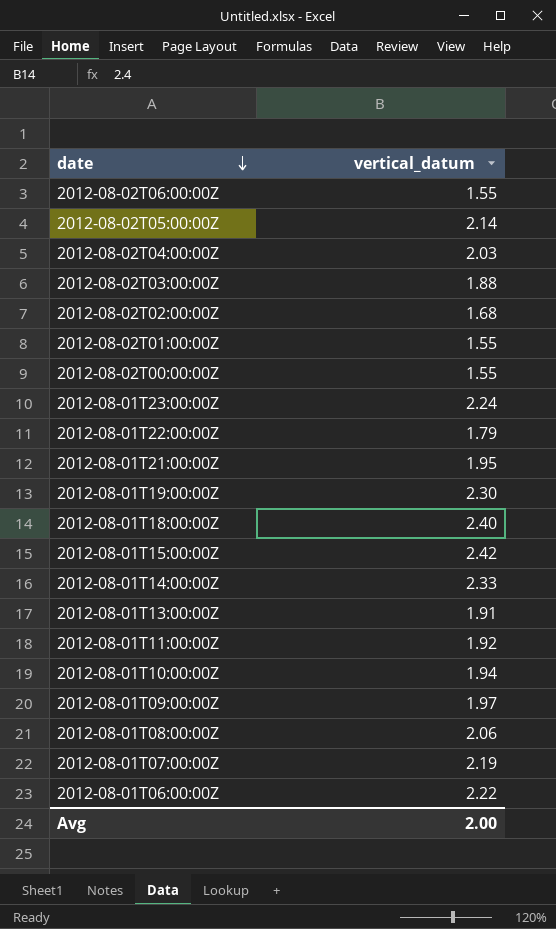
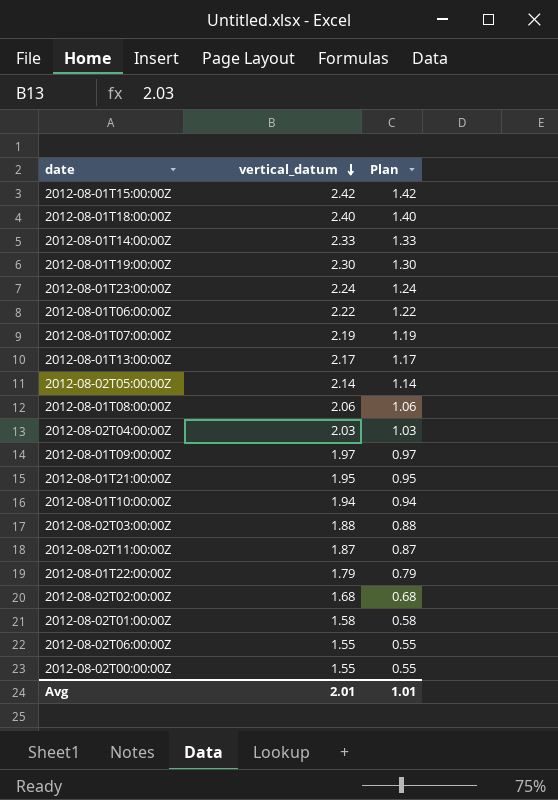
row order: date descending -> vertical_datum descending
column Plan | formula: none -> [vertical_datum] - 1
row 2012-08-01T11:00:00Z: 1.92 -> none
2012-08-01T13:00:00Z | vertical_datum: 1.91 -> 2.17
row 2012-08-02T11:00:00Z: none -> 1.87 | 0.87
2012-08-02T01:00:00Z | vertical_datum: 1.55 -> 1.58
Avg | vertical_datum: 2.00 -> 2.01

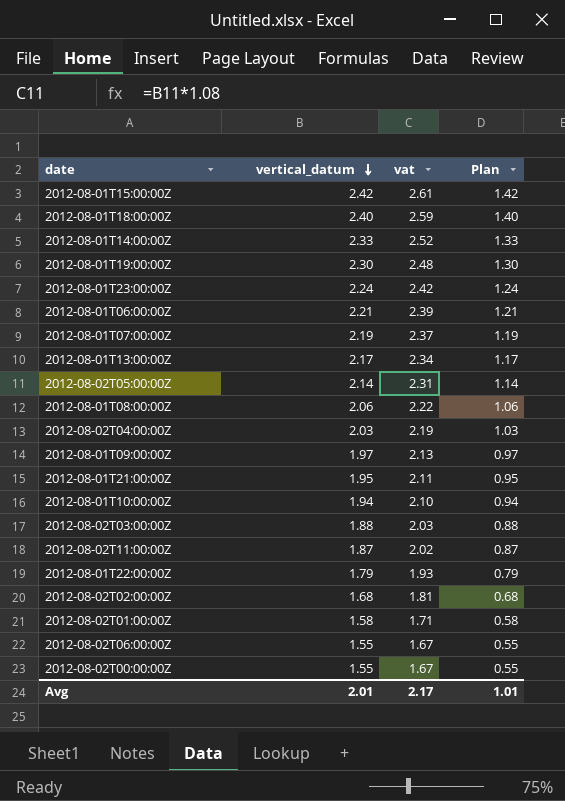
column vat | formula: none -> [vertical_datum] * 1.08
2012-08-01T06:00:00Z | vertical_datum: 2.22 -> 2.21
2012-08-01T06:00:00Z | Plan: 1.22 -> 1.21

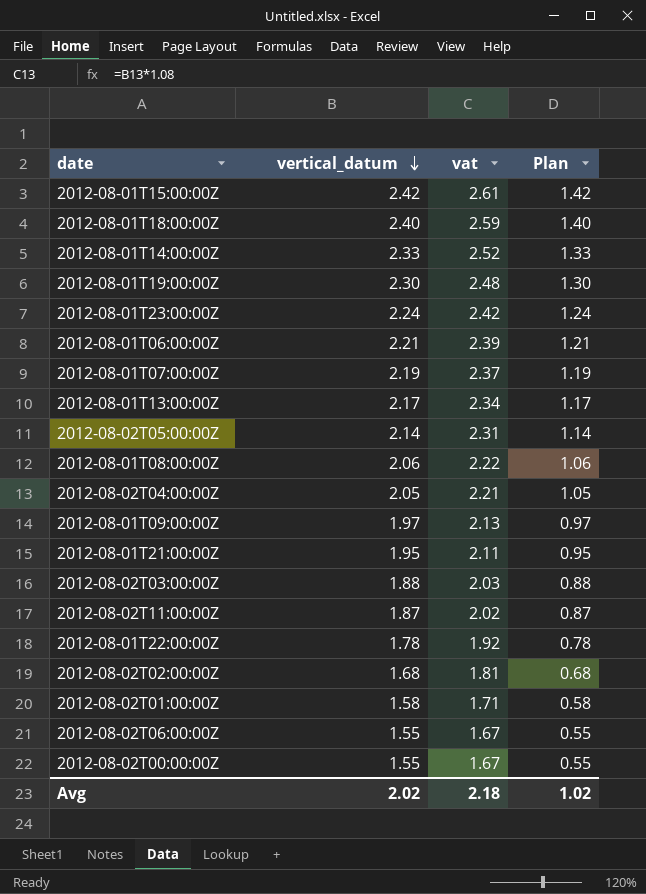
row 2012-08-01T10:00:00Z: 1.94 | 2.10 | 0.94 -> none
2012-08-02T04:00:00Z | vertical_datum: 2.03 -> 2.05
2012-08-02T04:00:00Z | vat: 2.19 -> 2.21
2012-08-02T04:00:00Z | Plan: 1.03 -> 1.05
2012-08-01T22:00:00Z | vertical_datum: 1.79 -> 1.78
2012-08-01T22:00:00Z | vat: 1.93 -> 1.92
2012-08-01T22:00:00Z | Plan: 0.79 -> 0.78
Avg | vertical_datum: 2.01 -> 2.02
Avg | vat: 2.17 -> 2.18
Avg | Plan: 1.01 -> 1.02

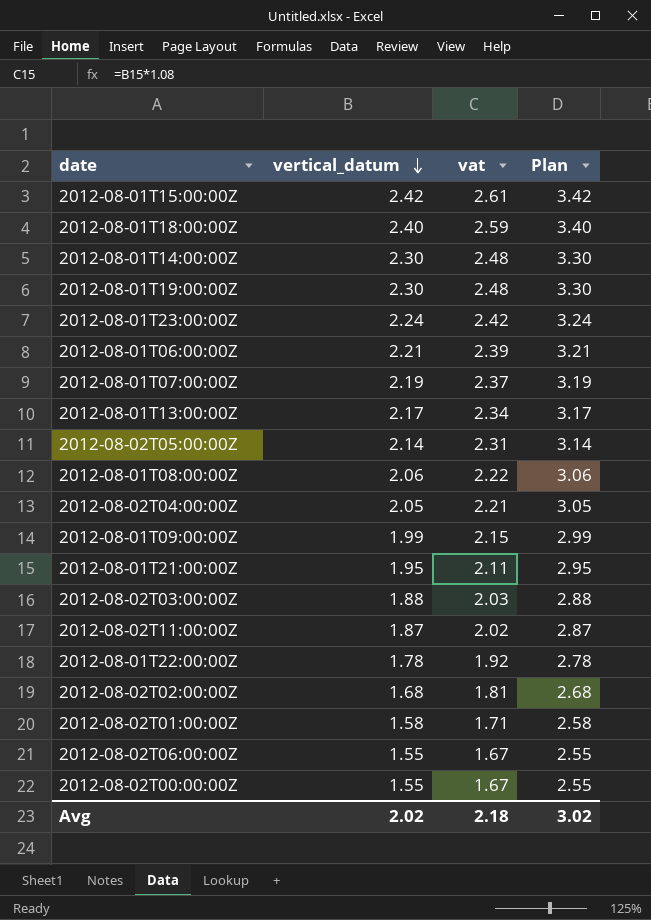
column Plan | formula: [vertical_datum] - 1 -> [vertical_datum] + 1
2012-08-01T14:00:00Z | vertical_datum: 2.33 -> 2.30
2012-08-01T14:00:00Z | vat: 2.52 -> 2.48
2012-08-01T09:00:00Z | vertical_datum: 1.97 -> 1.99
2012-08-01T09:00:00Z | vat: 2.13 -> 2.15
Avg | Plan: 1.02 -> 3.02

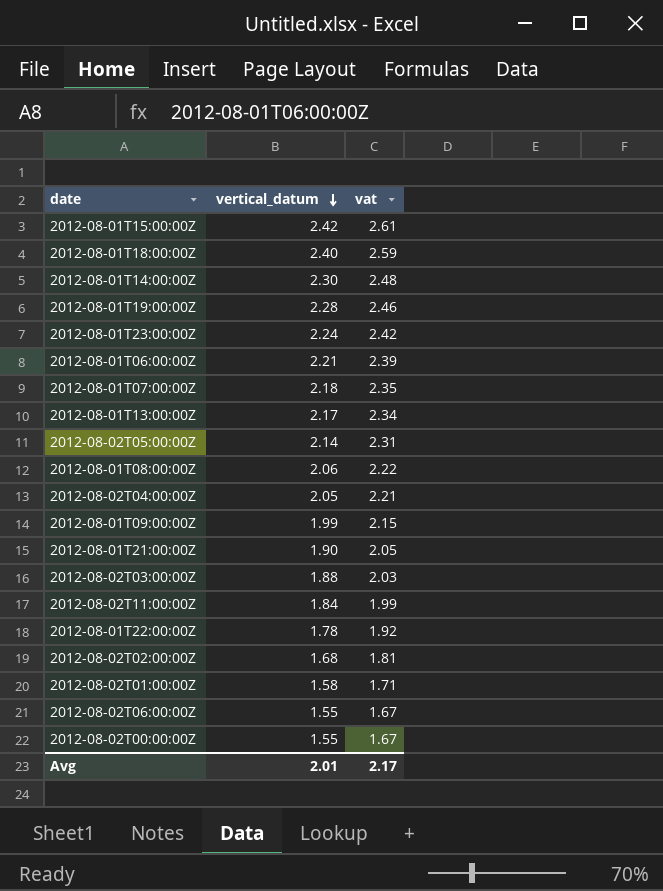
column Plan | formula: [vertical_datum] + 1 -> none
2012-08-01T19:00:00Z | vertical_datum: 2.30 -> 2.28
2012-08-01T19:00:00Z | vat: 2.48 -> 2.46
2012-08-01T07:00:00Z | vertical_datum: 2.19 -> 2.18
2012-08-01T07:00:00Z | vat: 2.37 -> 2.35
2012-08-01T21:00:00Z | vertical_datum: 1.95 -> 1.90
2012-08-01T21:00:00Z | vat: 2.11 -> 2.05
2012-08-02T11:00:00Z | vertical_datum: 1.87 -> 1.84
2012-08-02T11:00:00Z | vat: 2.02 -> 1.99
Avg | vertical_datum: 2.02 -> 2.01
Avg | vat: 2.18 -> 2.17

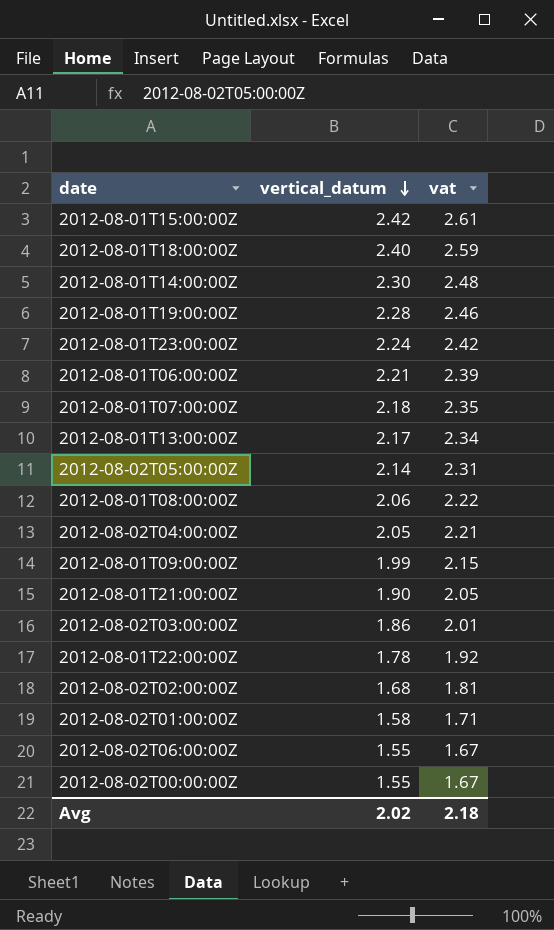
row 2012-08-02T11:00:00Z: 1.84 | 1.99 -> none
2012-08-02T03:00:00Z | vertical_datum: 1.88 -> 1.86
2012-08-02T03:00:00Z | vat: 2.03 -> 2.01
Avg | vertical_datum: 2.01 -> 2.02
Avg | vat: 2.17 -> 2.18

